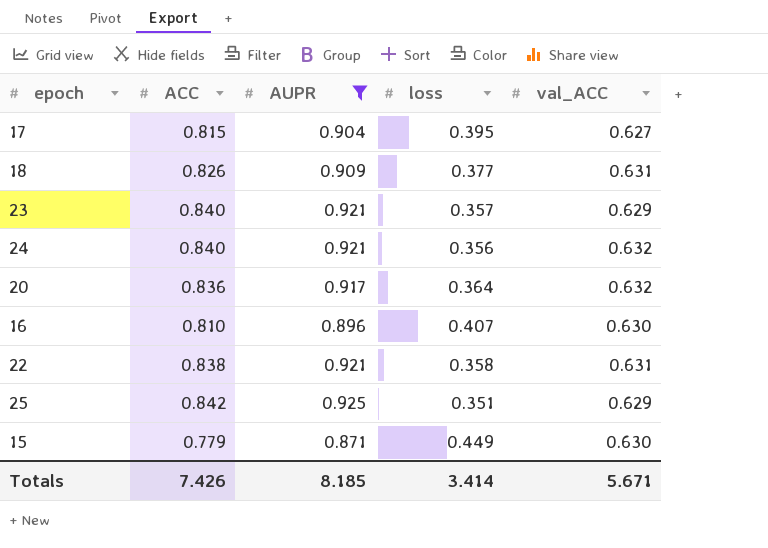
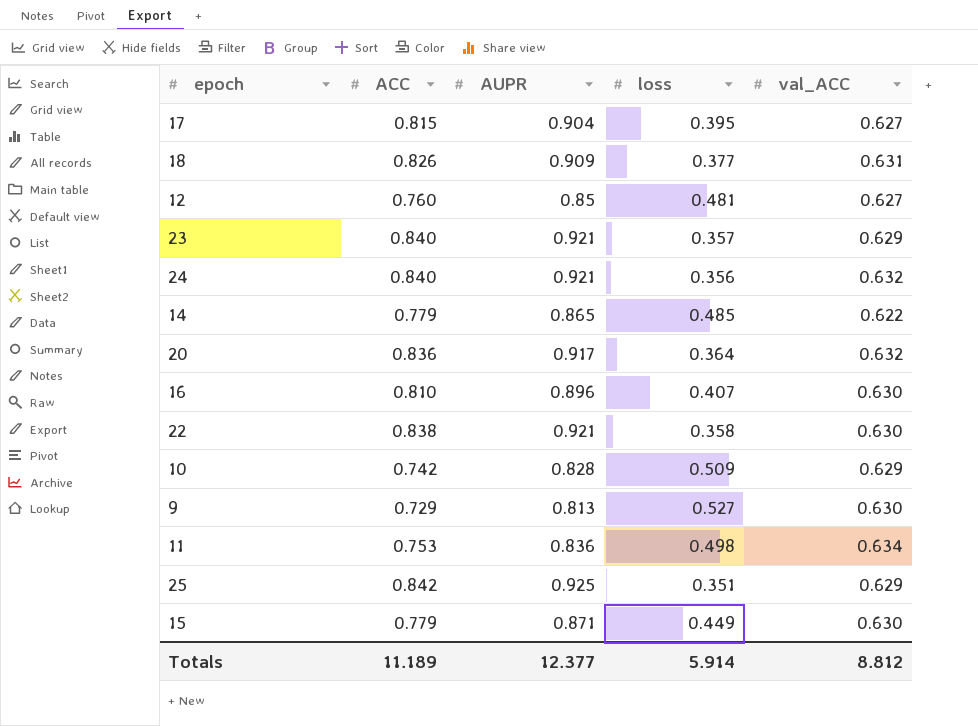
filter: AUPR >= 0.871 -> none
22 | val_ACC: 0.631 -> 0.630
Totals | ACC: 7.426 -> 11.189
Totals | AUPR: 8.185 -> 12.377
Totals | loss: 3.414 -> 5.914
Totals | val_ACC: 5.671 -> 8.812

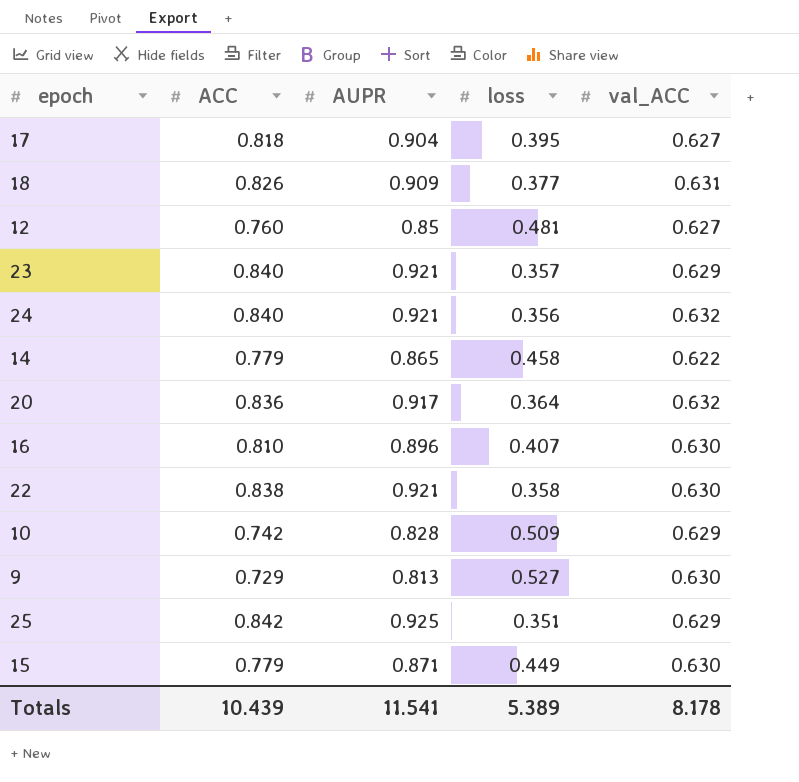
row 11: 0.753 | 0.836 | 0.498 | 0.634 -> none
17 | ACC: 0.815 -> 0.818
14 | loss: 0.485 -> 0.458
Totals | ACC: 11.189 -> 10.439
Totals | AUPR: 12.377 -> 11.541
Totals | loss: 5.914 -> 5.389
Totals | val_ACC: 8.812 -> 8.178

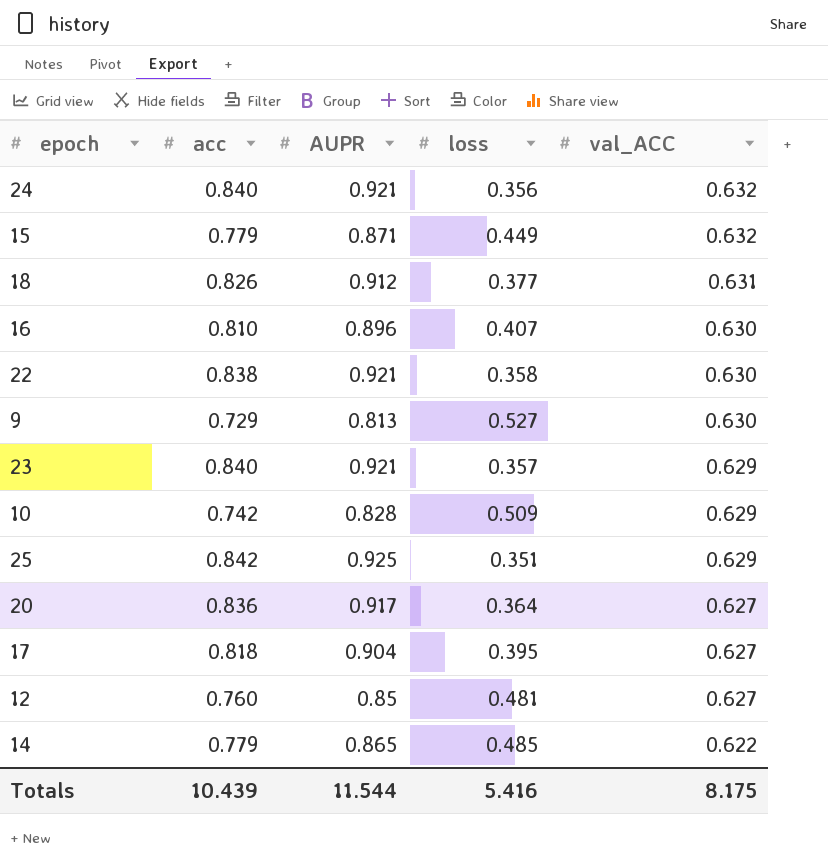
row order: none -> val_ACC descending
column name: ACC -> acc
15 | val_ACC: 0.630 -> 0.632
18 | AUPR: 0.909 -> 0.912
20 | val_ACC: 0.632 -> 0.627
14 | loss: 0.458 -> 0.485
Totals | AUPR: 11.541 -> 11.544
Totals | loss: 5.389 -> 5.416
Totals | val_ACC: 8.178 -> 8.175

